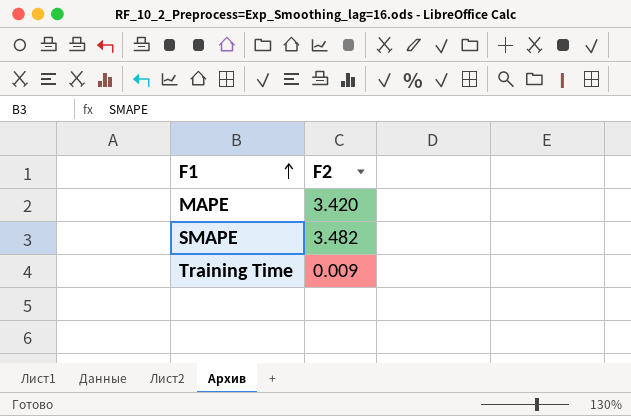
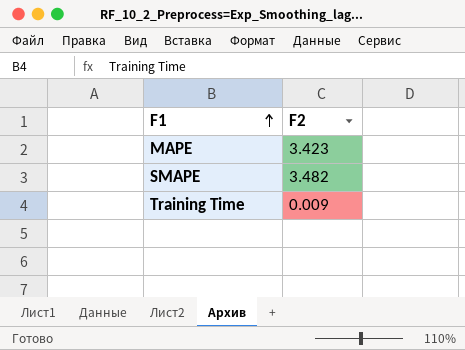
MAPE | F2: 3.420 -> 3.423

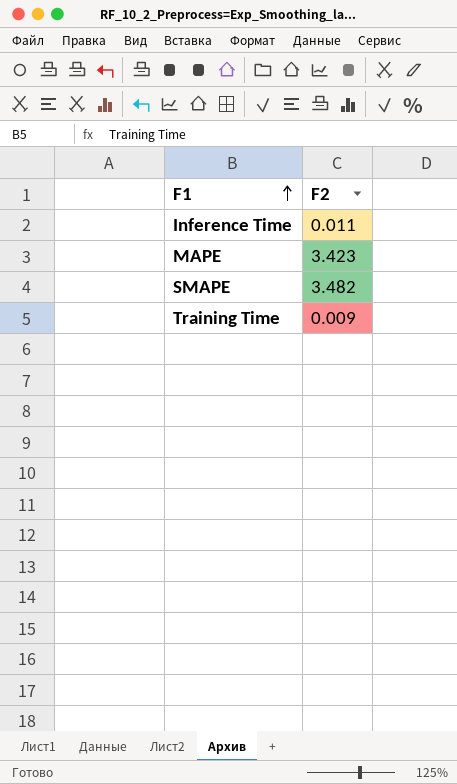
row Inference Time: none -> 0.011

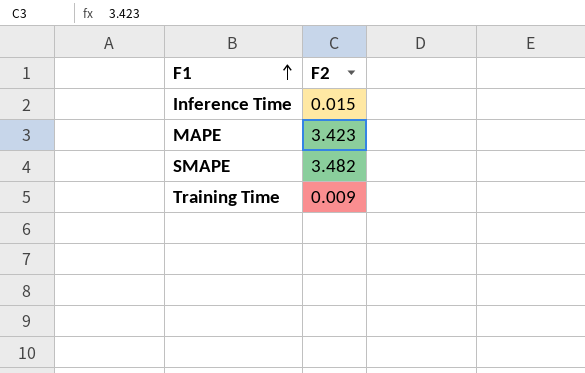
Inference Time | F2: 0.011 -> 0.015

